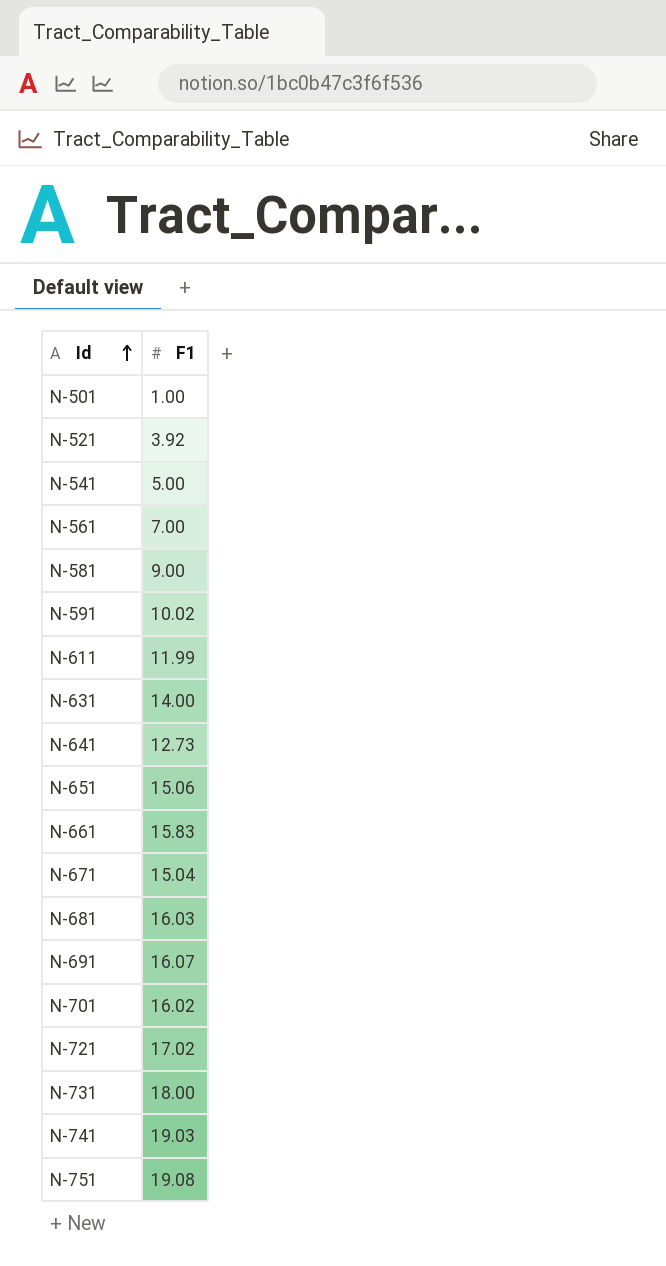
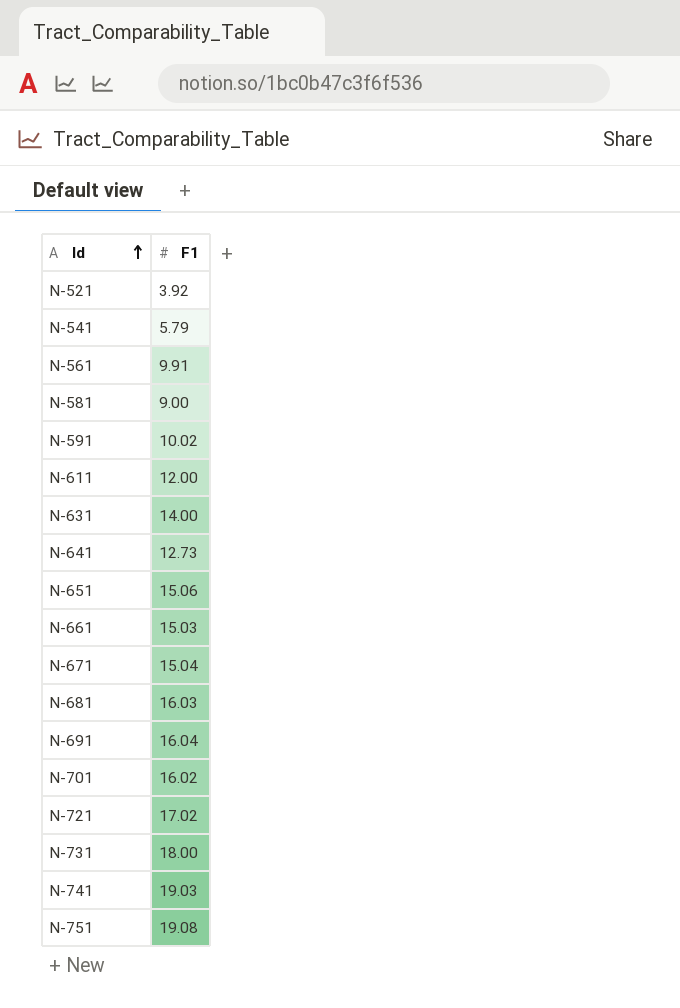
row N-501: 1.00 -> none
N-541 | F1: 5.00 -> 5.79
N-561 | F1: 7.00 -> 9.91
N-611 | F1: 11.99 -> 12.00
N-661 | F1: 15.83 -> 15.03
N-691 | F1: 16.07 -> 16.04

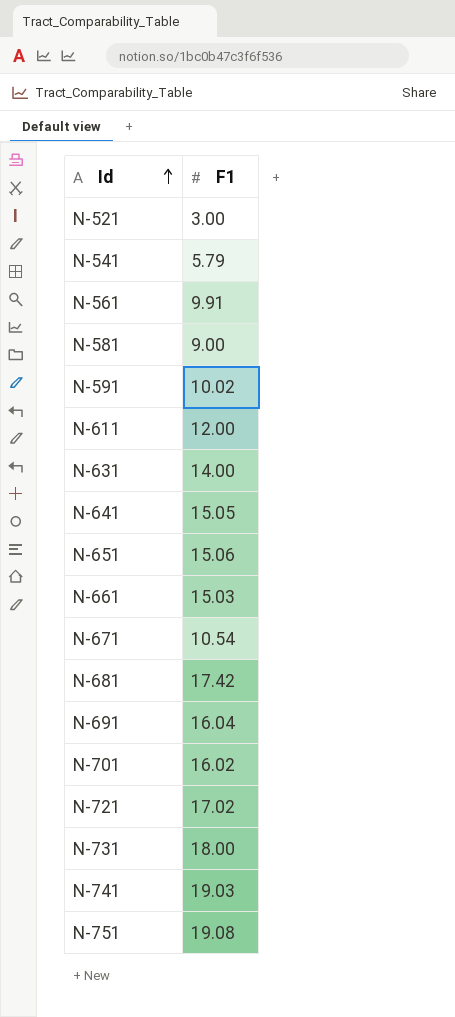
N-521 | F1: 3.92 -> 3.00
N-641 | F1: 12.73 -> 15.05
N-671 | F1: 15.04 -> 10.54
N-681 | F1: 16.03 -> 17.42

